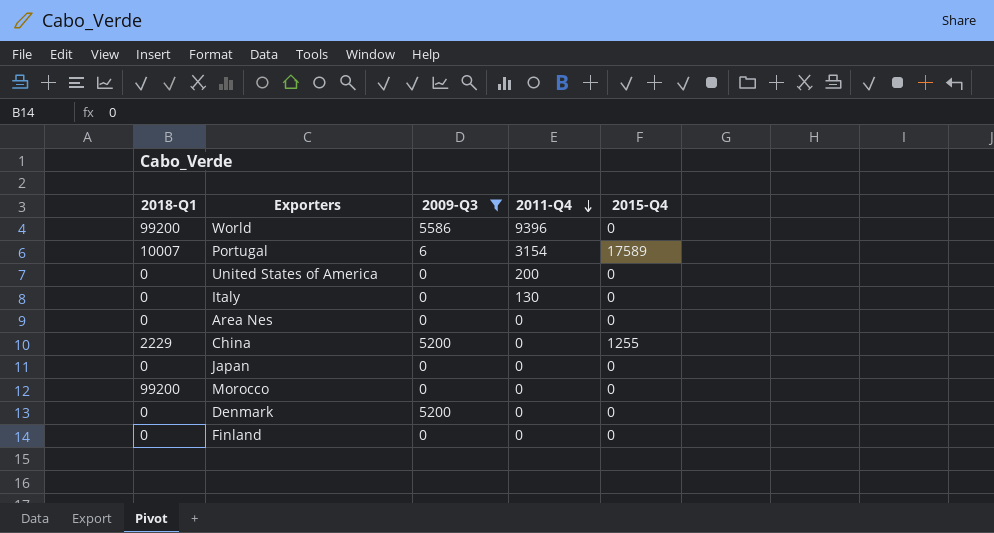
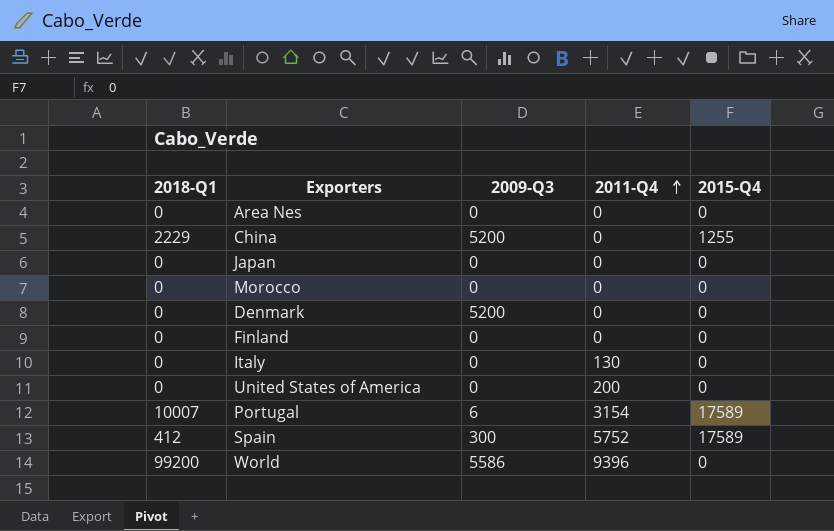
filter: 2009-Q3 != 300 -> none
row order: 2011-Q4 descending -> 2011-Q4 ascending
Morocco | 2018-Q1: 99200 -> 0

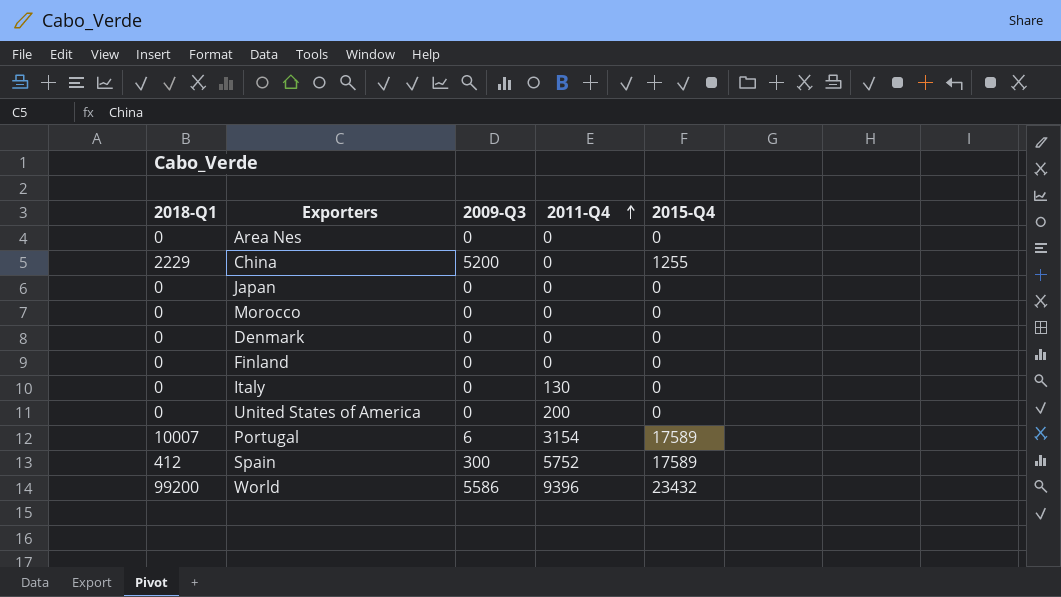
Denmark | 2009-Q3: 5200 -> 0
World | 2015-Q4: 0 -> 23432

